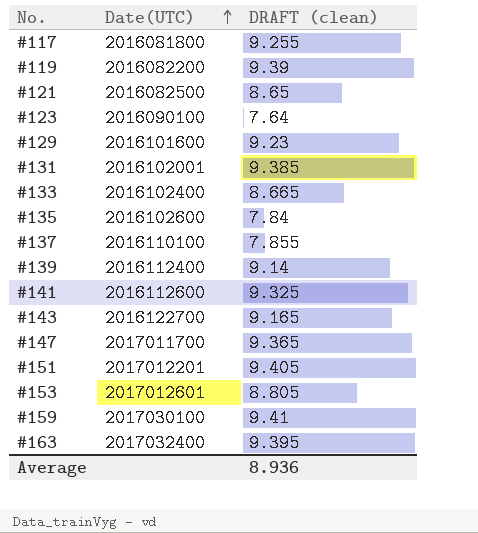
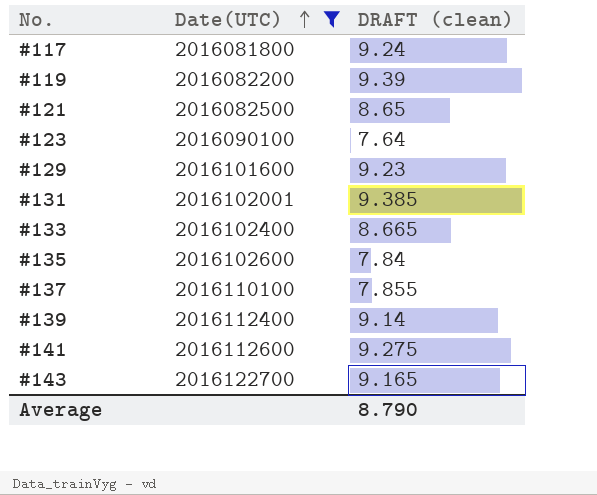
filter: none -> Date(UTC) <= 2016122700
#117 | DRAFT (clean): 9.255 -> 9.24
#141 | DRAFT (clean): 9.325 -> 9.275
Average | DRAFT (clean): 8.936 -> 8.790

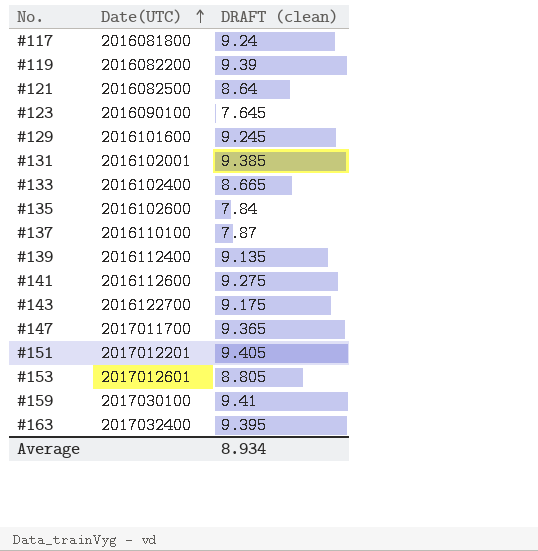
filter: Date(UTC) <= 2016122700 -> none
#121 | DRAFT (clean): 8.65 -> 8.64
#123 | DRAFT (clean): 7.64 -> 7.645
#129 | DRAFT (clean): 9.23 -> 9.245
#137 | DRAFT (clean): 7.855 -> 7.87
#139 | DRAFT (clean): 9.14 -> 9.135
#143 | DRAFT (clean): 9.165 -> 9.175
Average | DRAFT (clean): 8.790 -> 8.934

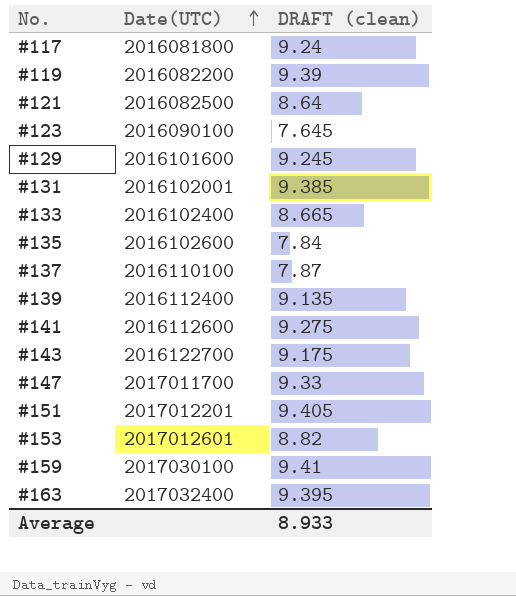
#147 | DRAFT (clean): 9.365 -> 9.33
#153 | DRAFT (clean): 8.805 -> 8.82
Average | DRAFT (clean): 8.934 -> 8.933

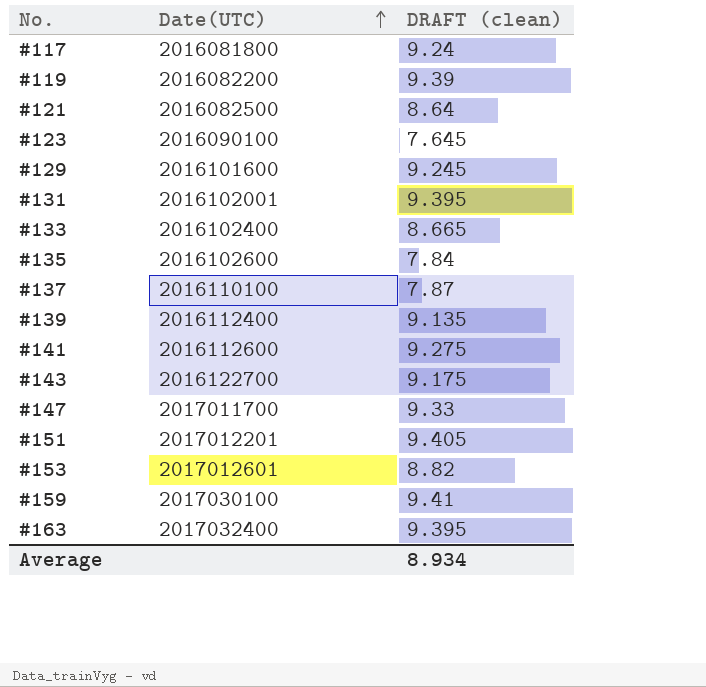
#131 | DRAFT (clean): 9.385 -> 9.395
Average | DRAFT (clean): 8.933 -> 8.934

